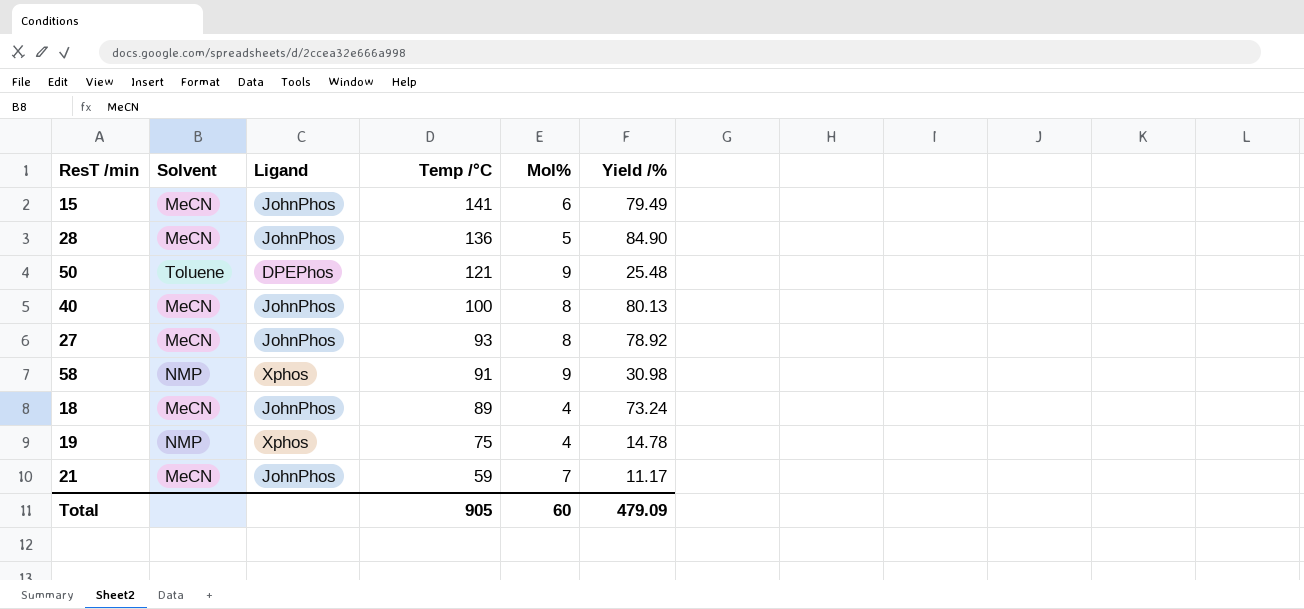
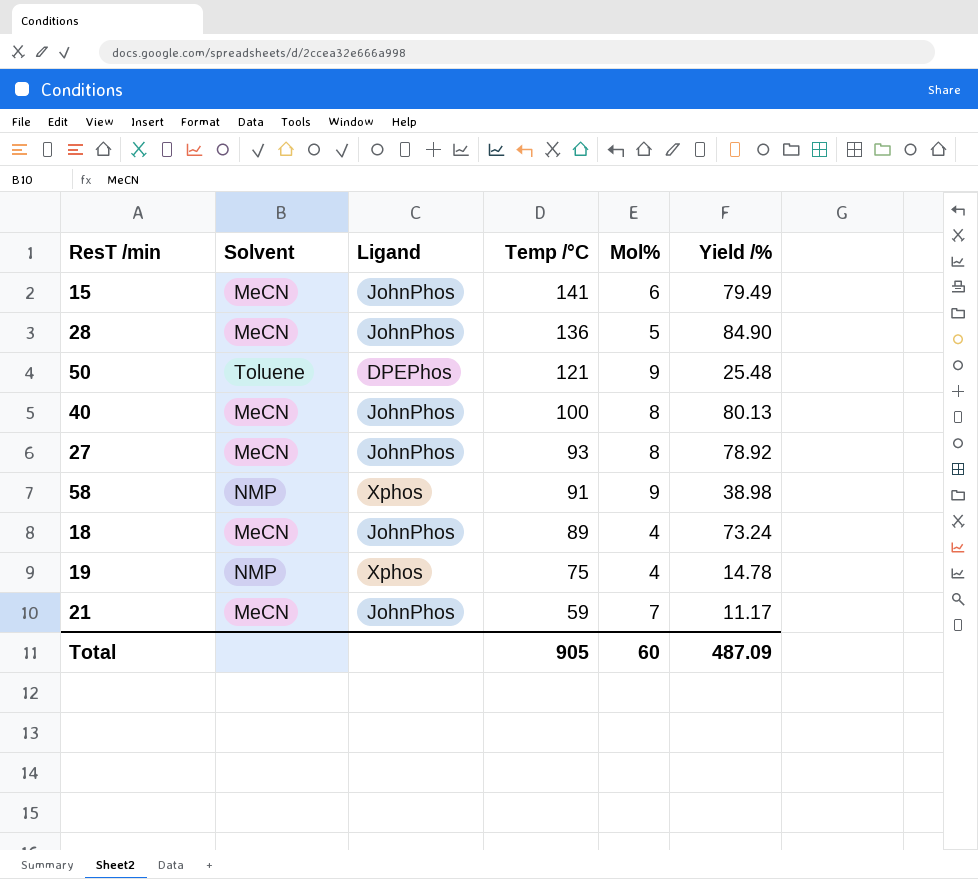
58 | Yield /%: 30.98 -> 38.98
Total | Yield /%: 479.09 -> 487.09

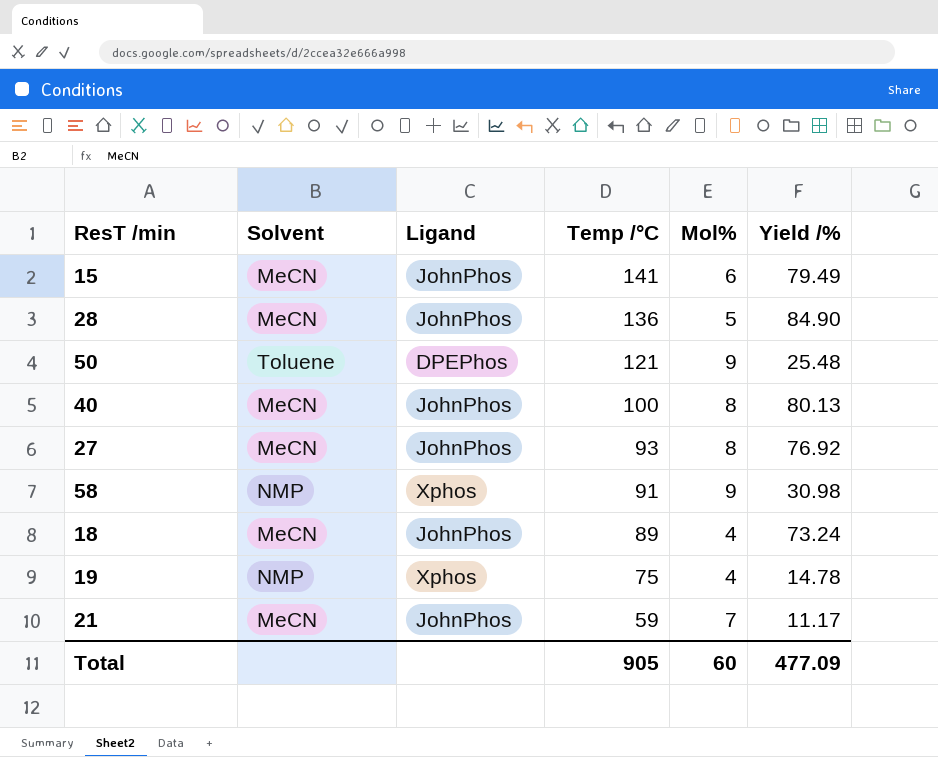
27 | Yield /%: 78.92 -> 76.92
58 | Yield /%: 38.98 -> 30.98
Total | Yield /%: 487.09 -> 477.09

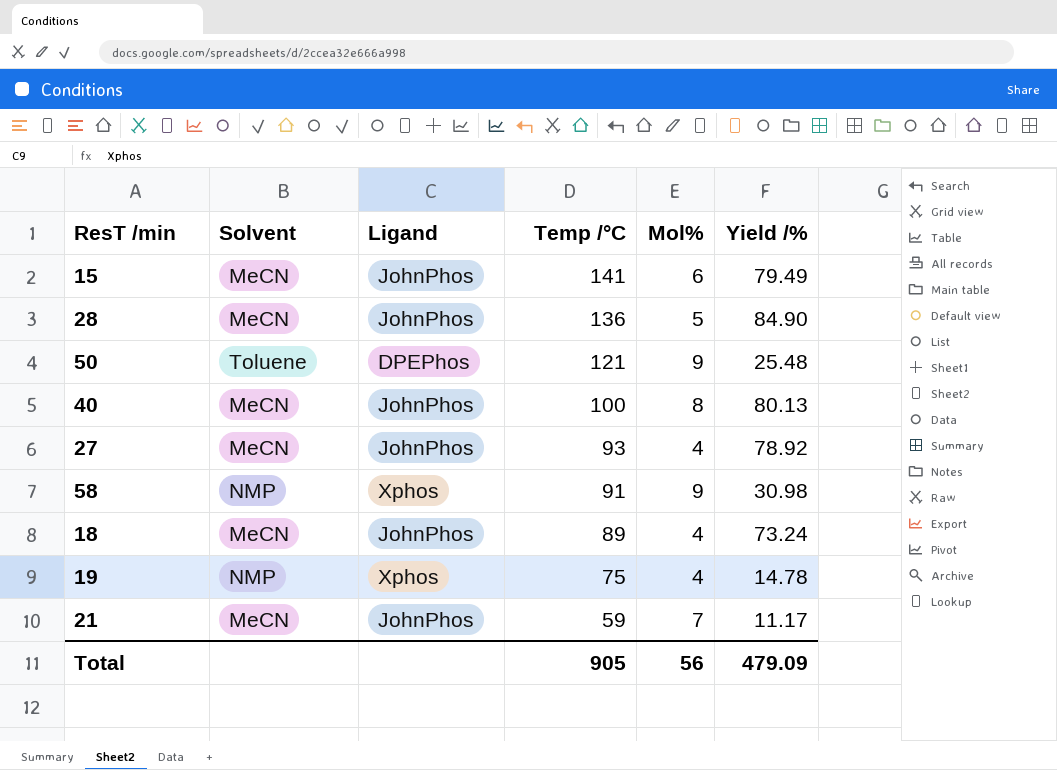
27 | Mol%: 8 -> 4
27 | Yield /%: 76.92 -> 78.92
Total | Mol%: 60 -> 56
Total | Yield /%: 477.09 -> 479.09

